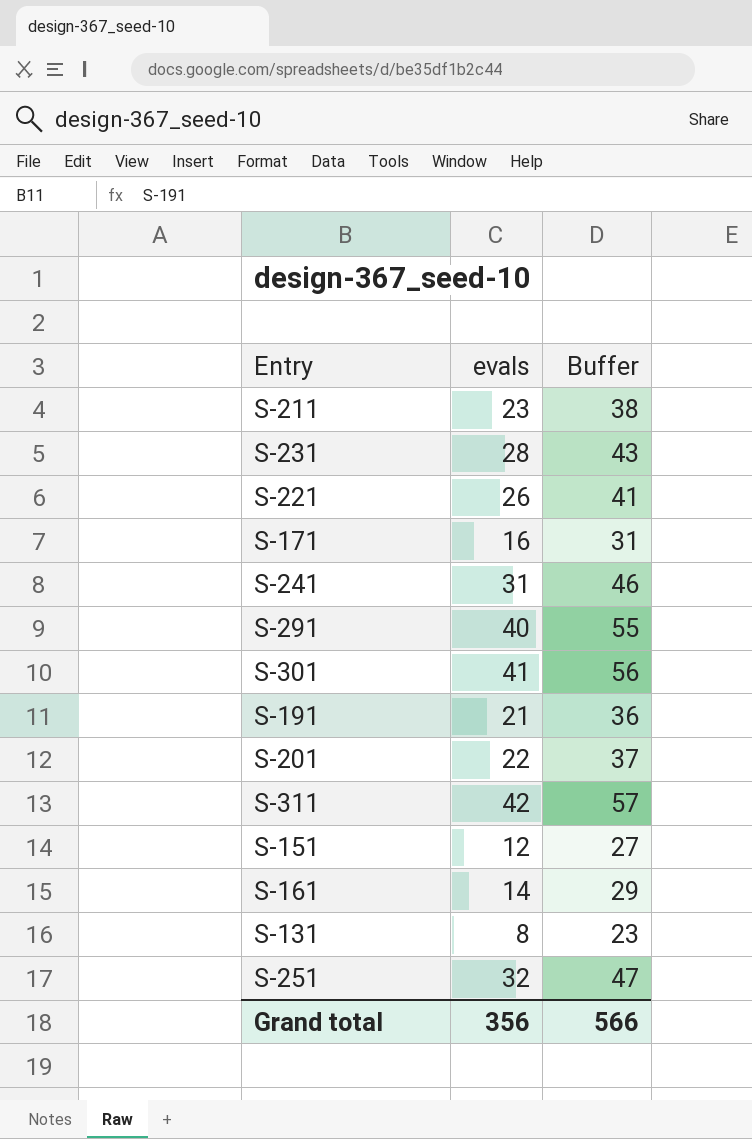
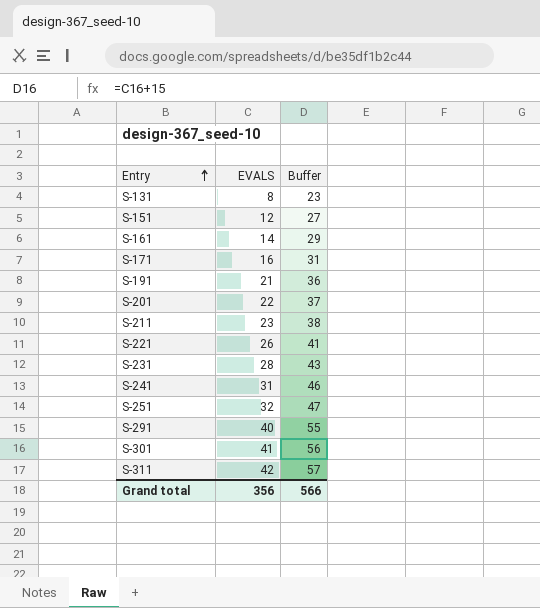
row order: none -> Entry ascending
column name: evals -> EVALS

